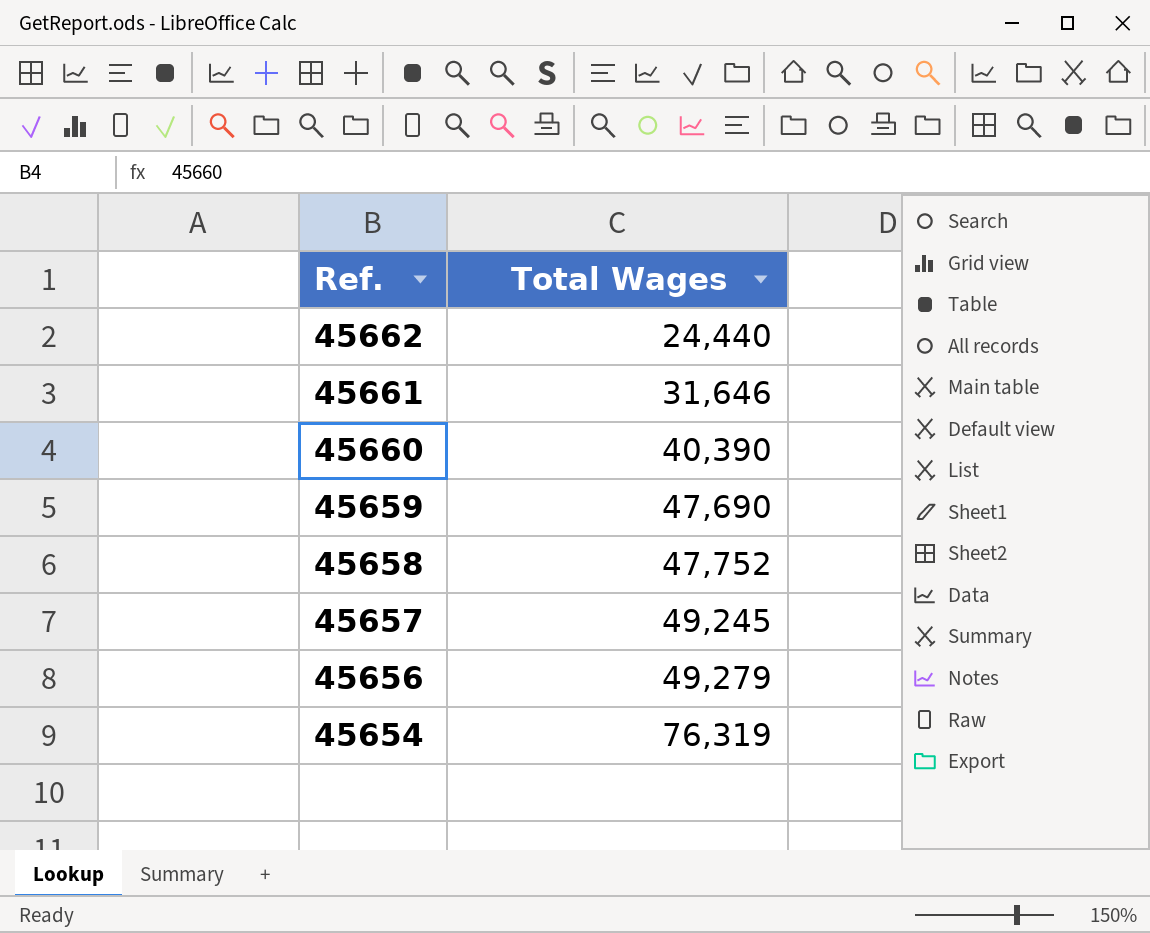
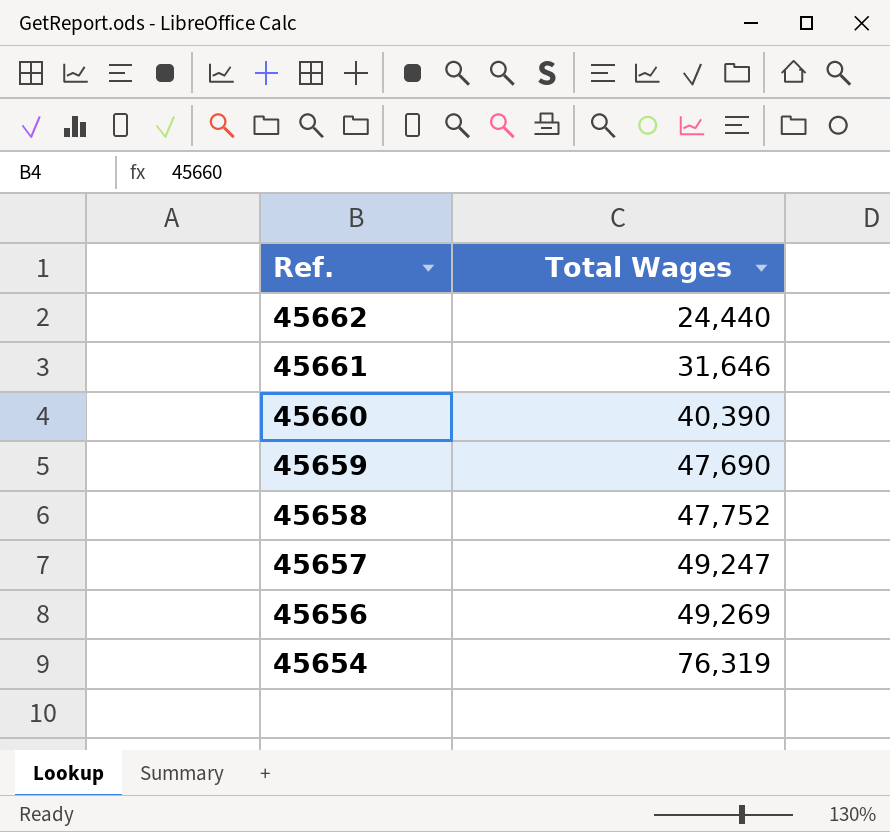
45657 | Total Wages: 49,245 -> 49,247
45656 | Total Wages: 49,279 -> 49,269

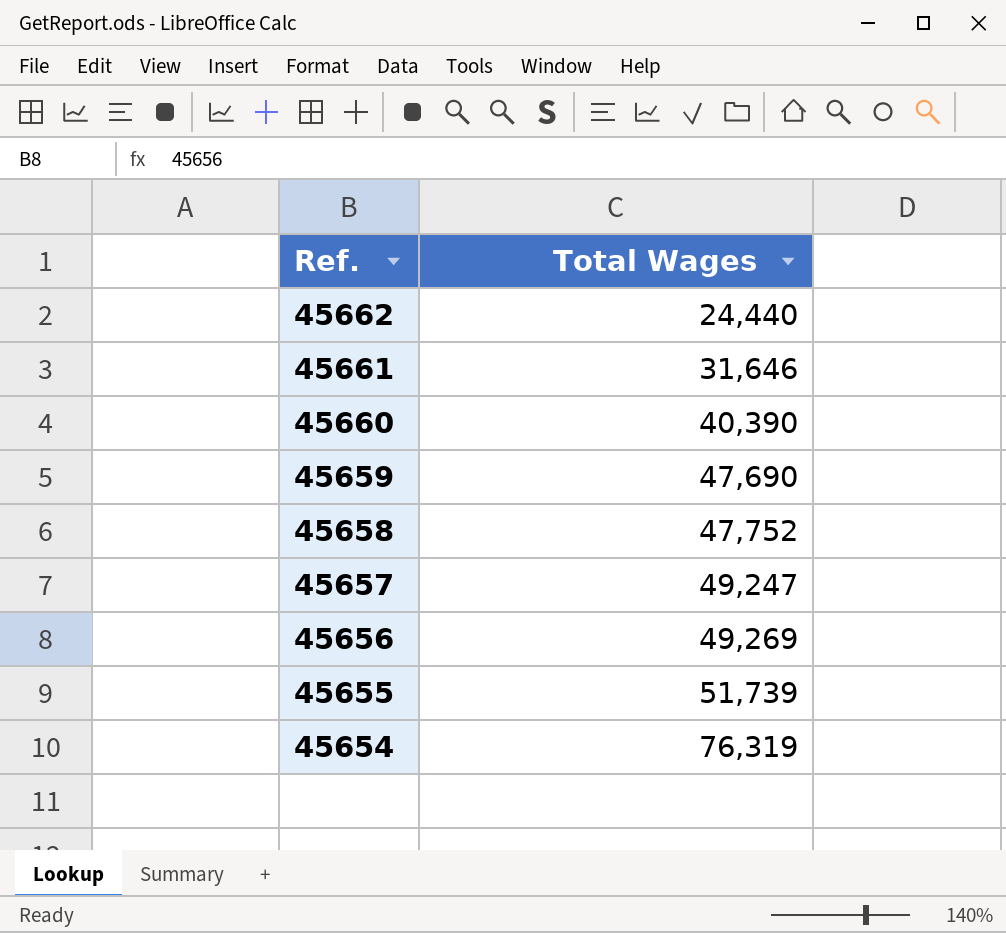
row 45655: none -> 51,739

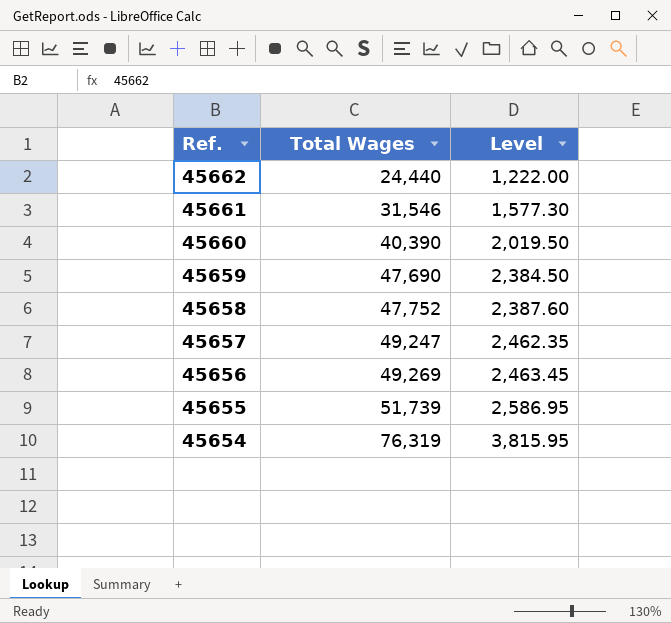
column Level | formula: none -> [Total Wages] * 0.05
45661 | Total Wages: 31,646 -> 31,546

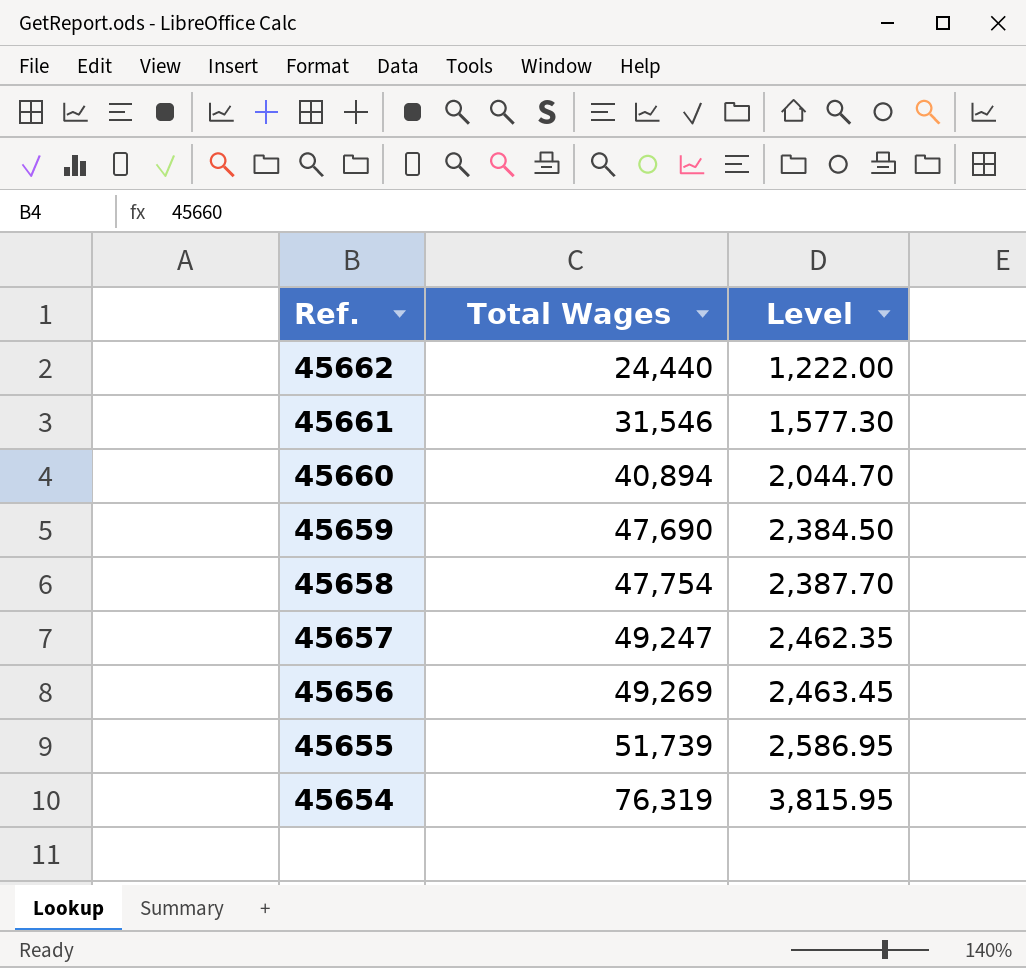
45660 | Total Wages: 40,390 -> 40,894
45660 | Level: 2,019.50 -> 2,044.70
45658 | Total Wages: 47,752 -> 47,754
45658 | Level: 2,387.60 -> 2,387.70

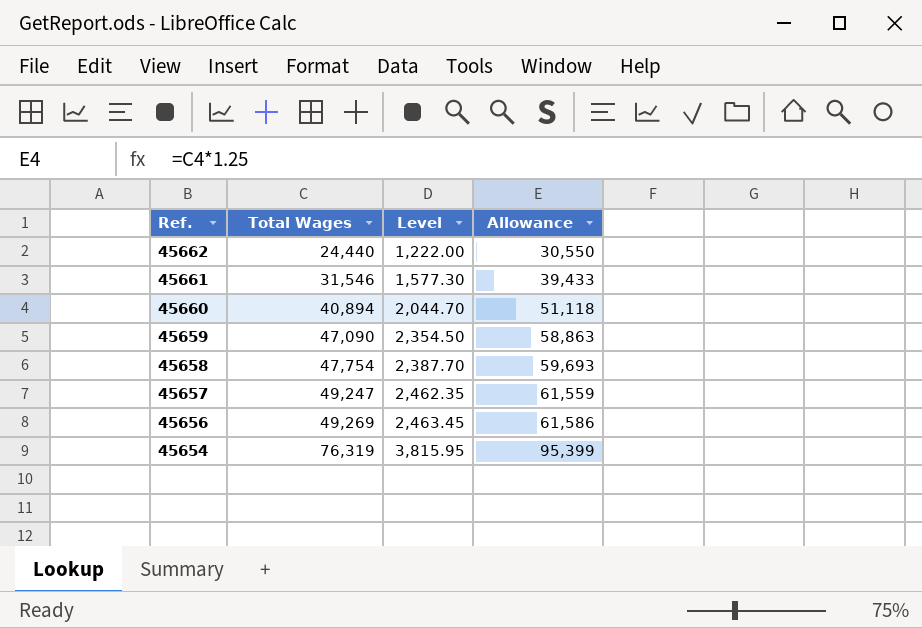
column Allowance | formula: none -> [Total Wages] * 1.25
row 45655: 51,739 | 2,586.95 -> none
45659 | Total Wages: 47,690 -> 47,090
45659 | Level: 2,384.50 -> 2,354.50

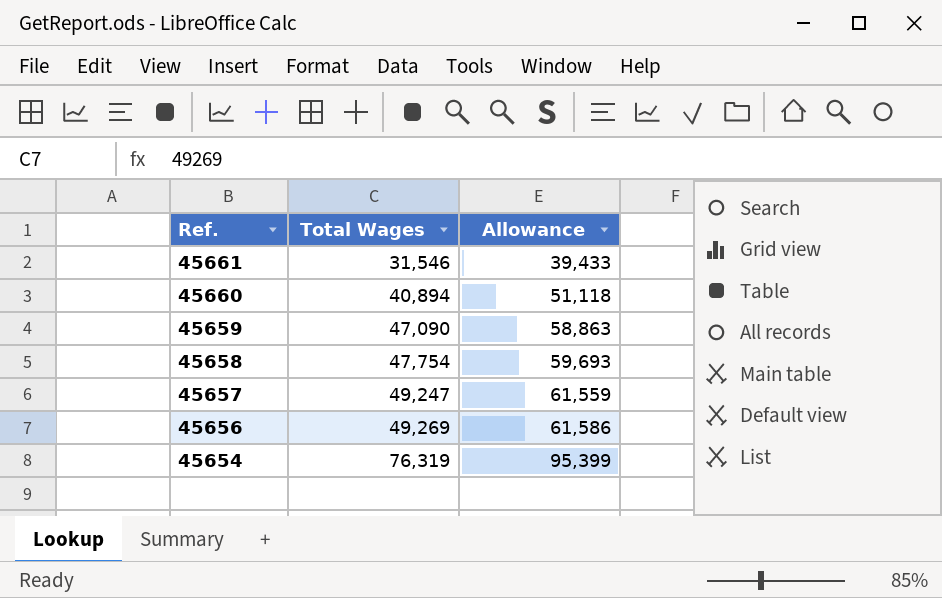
column Level | formula: [Total Wages] * 0.05 -> none
row 45662: 24,440 | 1,222.00 | 30,550 -> none

